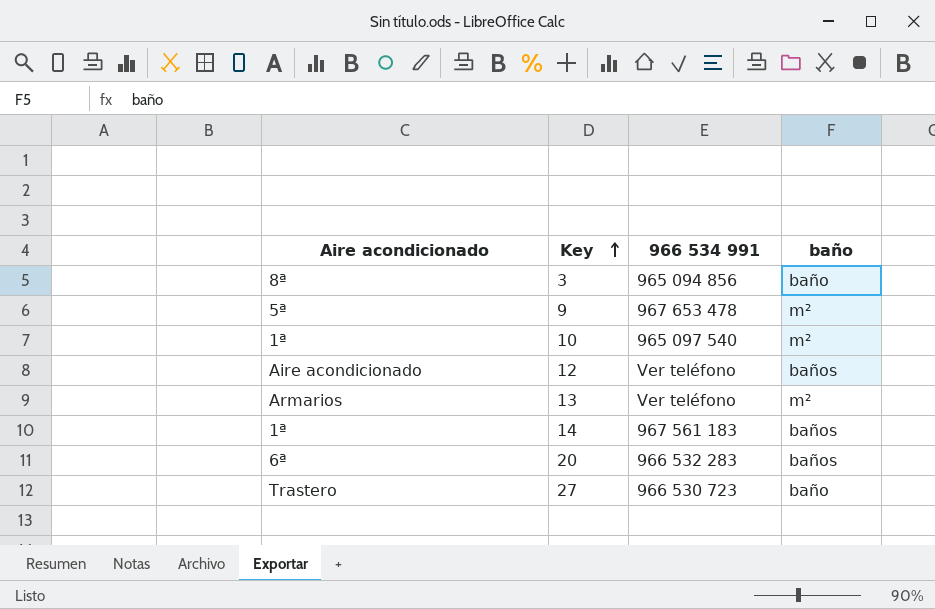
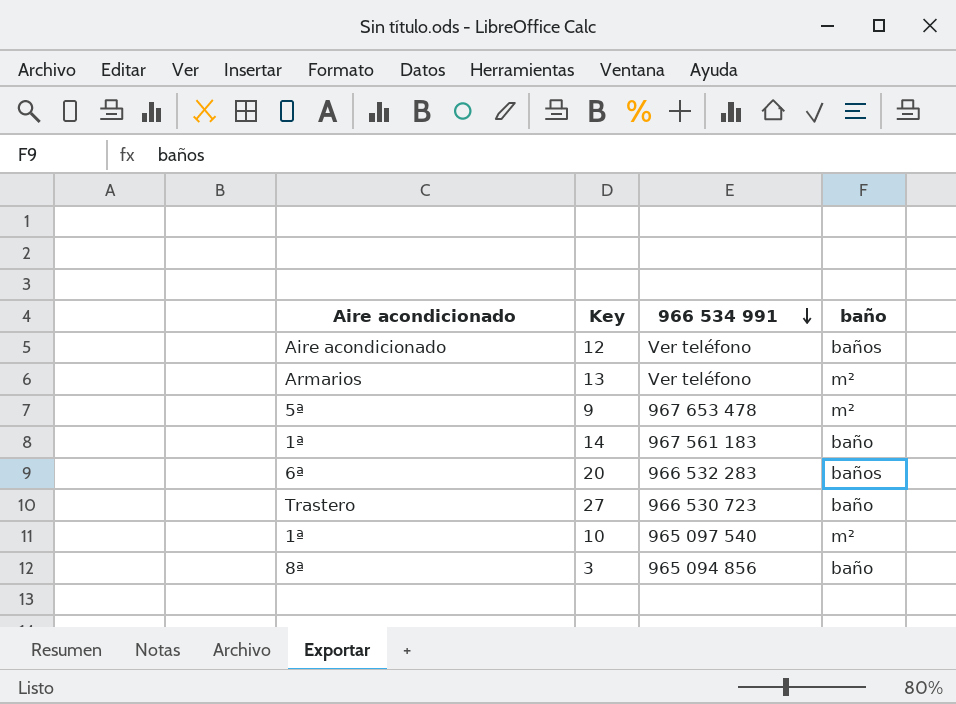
row order: Key ascending -> 966 534 991 descending
14 | baño: baños -> baño

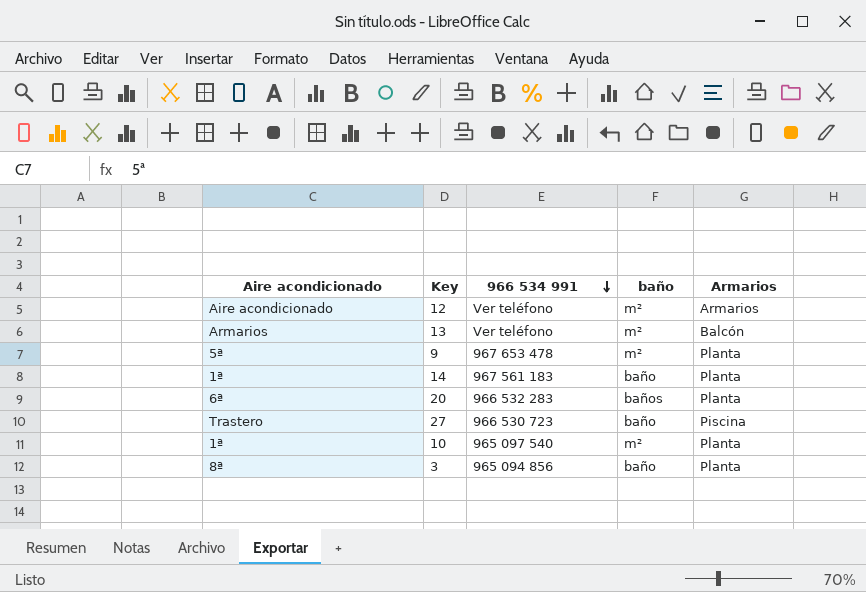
column Armarios | position: none -> 5
12 | baño: baños -> m²

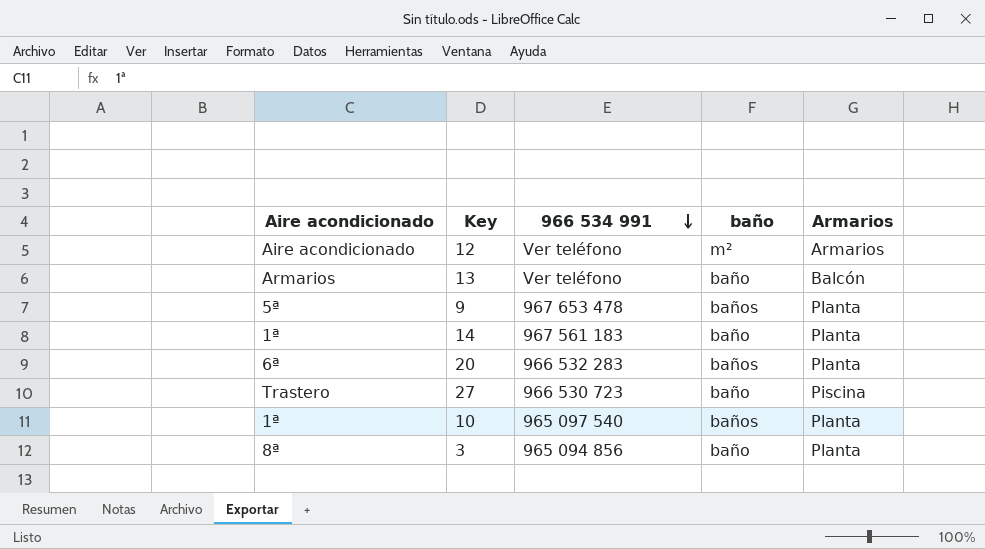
13 | baño: m² -> baño
9 | baño: m² -> baños
10 | baño: m² -> baños

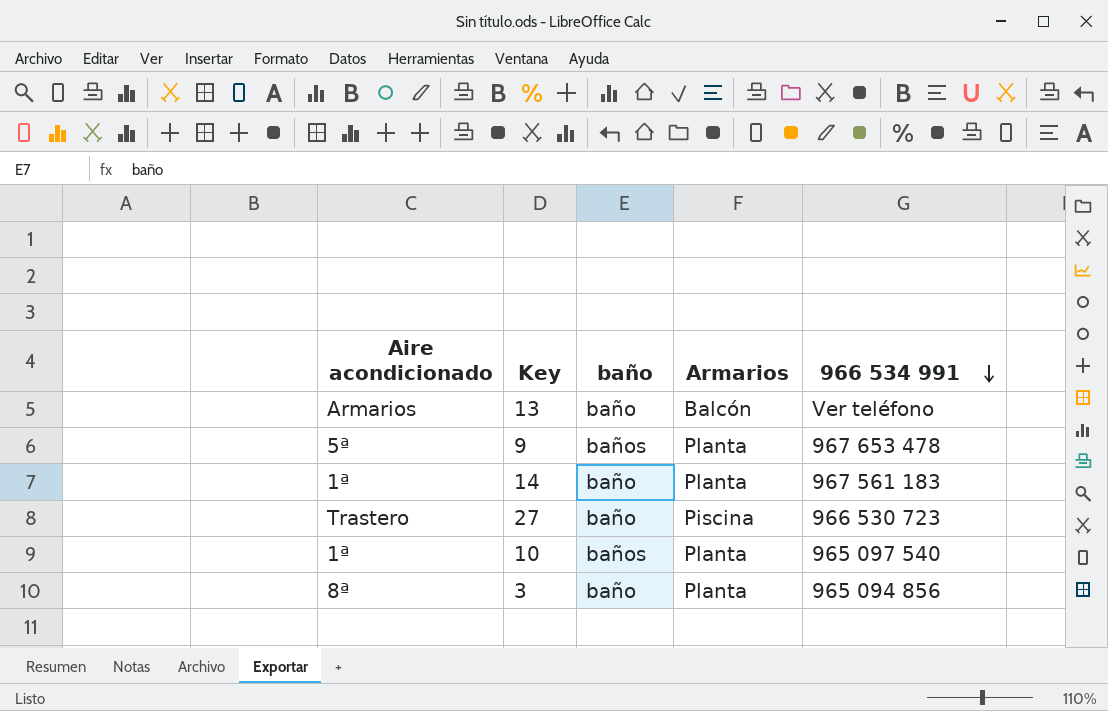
column 966 534 991 | position: 3 -> 5
row 12: Aire acondicionado | Ver teléfono | m² | Armarios -> none
row 20: 6ª | 966 532 283 | baños | Planta -> none

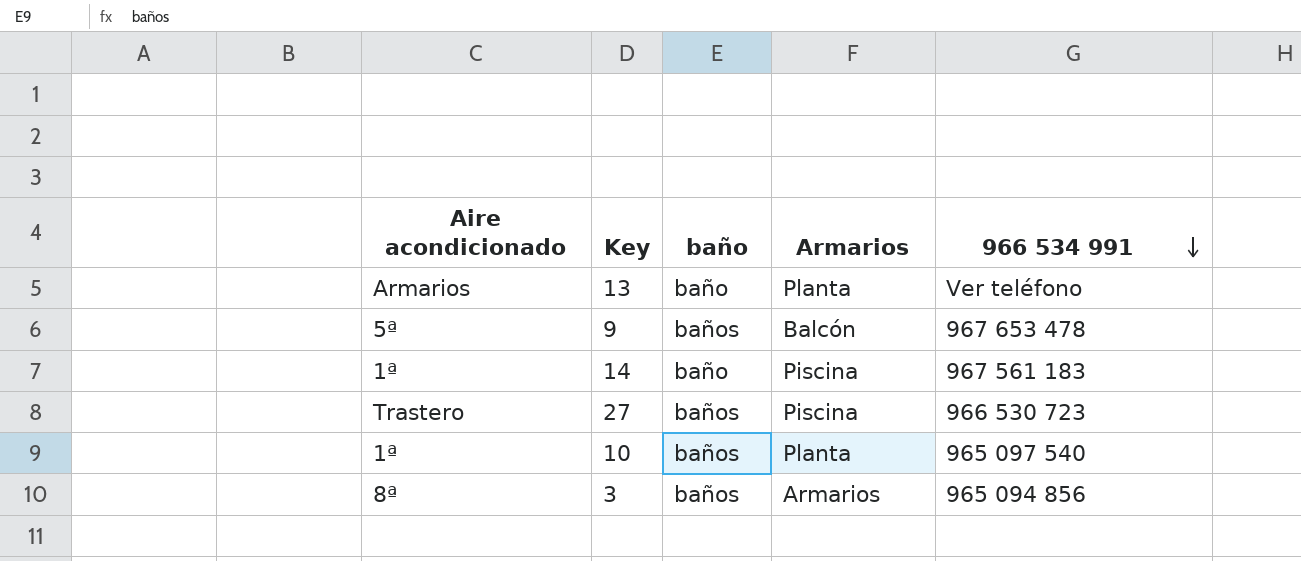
13 | Armarios: Balcón -> Planta
9 | Armarios: Planta -> Balcón
14 | Armarios: Planta -> Piscina
27 | baño: baño -> baños
3 | baño: baño -> baños
3 | Armarios: Planta -> Armarios

